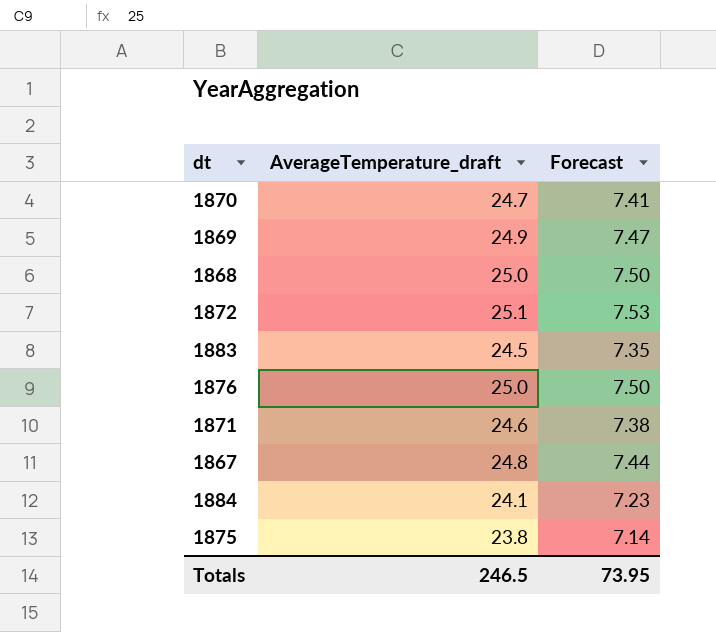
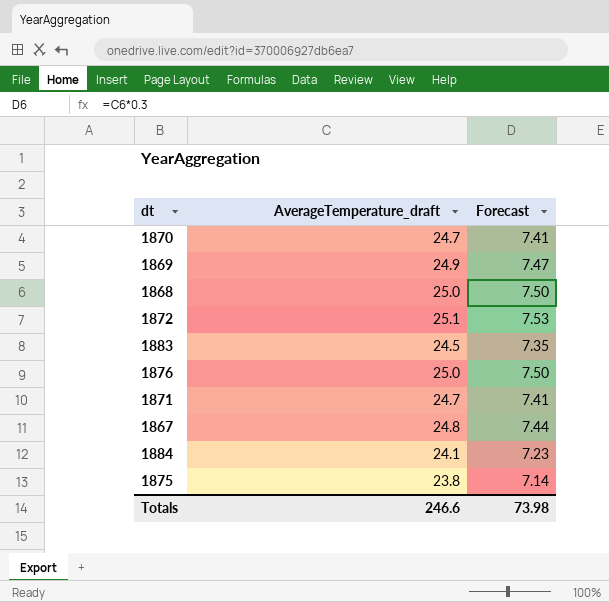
1871 | AverageTemperature_draft: 24.6 -> 24.7
1871 | Forecast: 7.38 -> 7.41
Totals | AverageTemperature_draft: 246.5 -> 246.6
Totals | Forecast: 73.95 -> 73.98

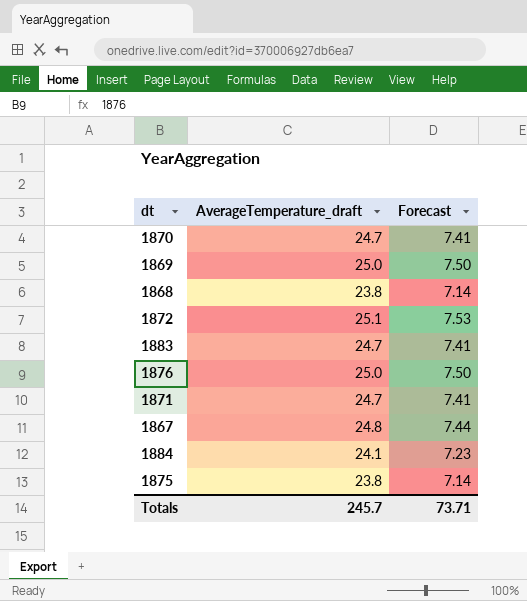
1869 | AverageTemperature_draft: 24.9 -> 25.0
1869 | Forecast: 7.47 -> 7.50
1868 | AverageTemperature_draft: 25.0 -> 23.8
1868 | Forecast: 7.50 -> 7.14
1883 | AverageTemperature_draft: 24.5 -> 24.7
1883 | Forecast: 7.35 -> 7.41
Totals | AverageTemperature_draft: 246.6 -> 245.7
Totals | Forecast: 73.98 -> 73.71

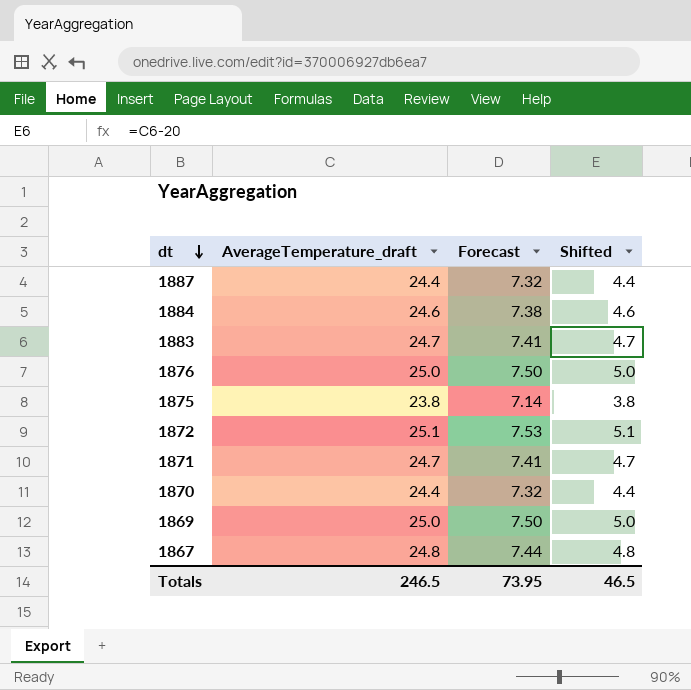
row order: none -> dt descending
column Shifted | formula: none -> [AverageTemperature_draft] - 20
row 1868: 23.8 | 7.14 -> none
row 1887: none -> 24.4 | 7.32 | 4.4
1884 | AverageTemperature_draft: 24.1 -> 24.6
1884 | Forecast: 7.23 -> 7.38
1870 | AverageTemperature_draft: 24.7 -> 24.4
1870 | Forecast: 7.41 -> 7.32
Totals | AverageTemperature_draft: 245.7 -> 246.5
Totals | Forecast: 73.71 -> 73.95

